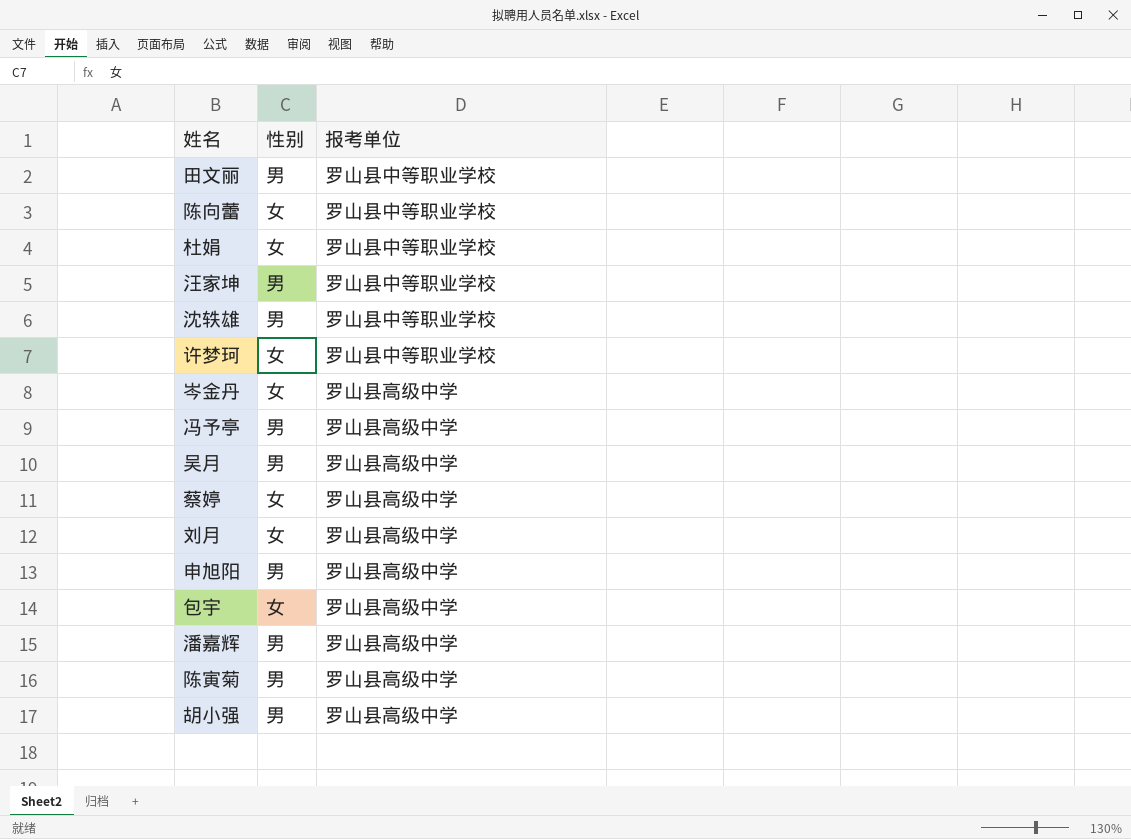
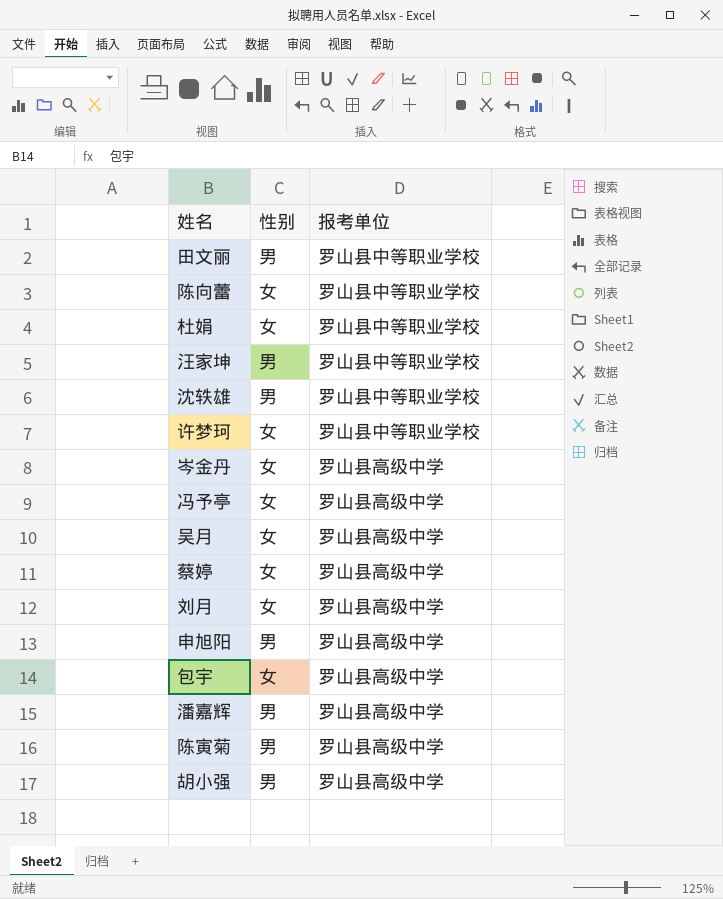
冯予亭 | 性别: 男 -> 女
吴月 | 性别: 男 -> 女

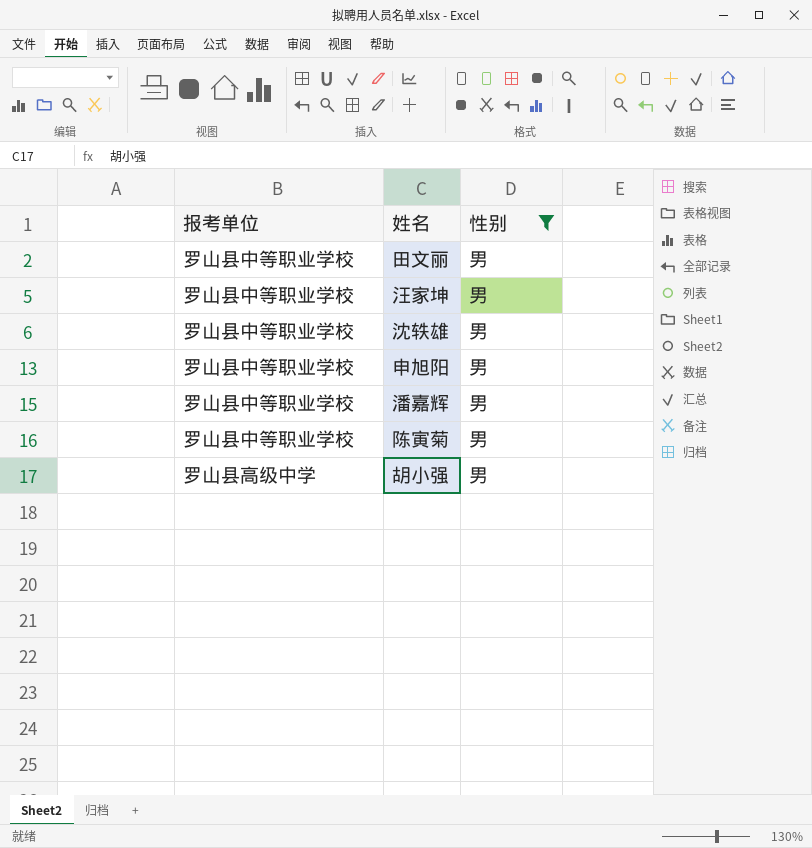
filter: none -> 性别 = 男
column 报考单位 | position: 3 -> 1
申旭阳 | 报考单位: 罗山县高级中学 -> 罗山县中等职业学校
潘嘉辉 | 报考单位: 罗山县高级中学 -> 罗山县中等职业学校
陈寅菊 | 报考单位: 罗山县高级中学 -> 罗山县中等职业学校

